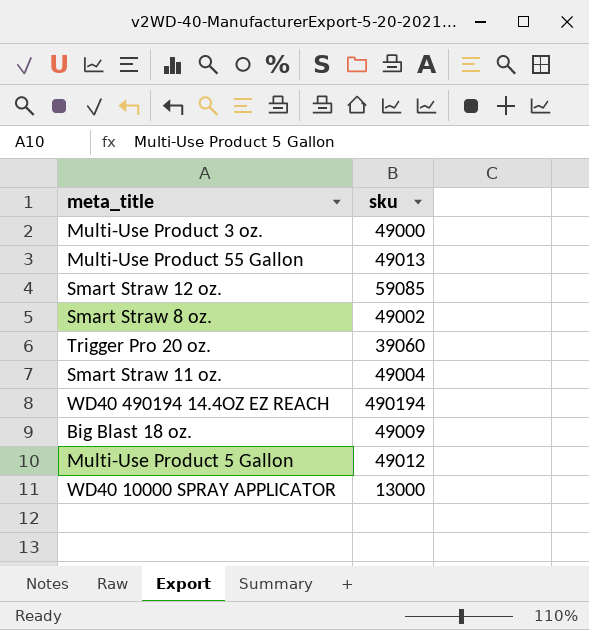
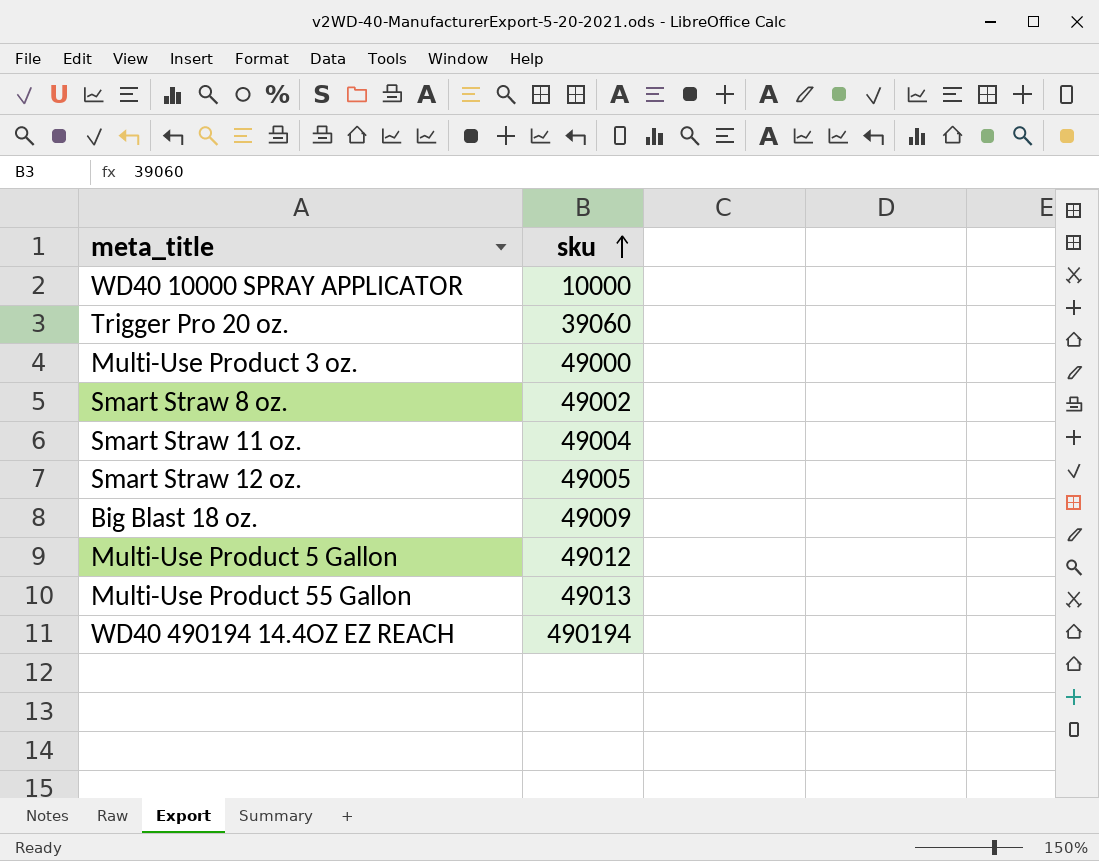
row order: none -> sku ascending
WD40 10000 SPRAY APPLICATOR | sku: 13000 -> 10000
Smart Straw 12 oz. | sku: 59085 -> 49005

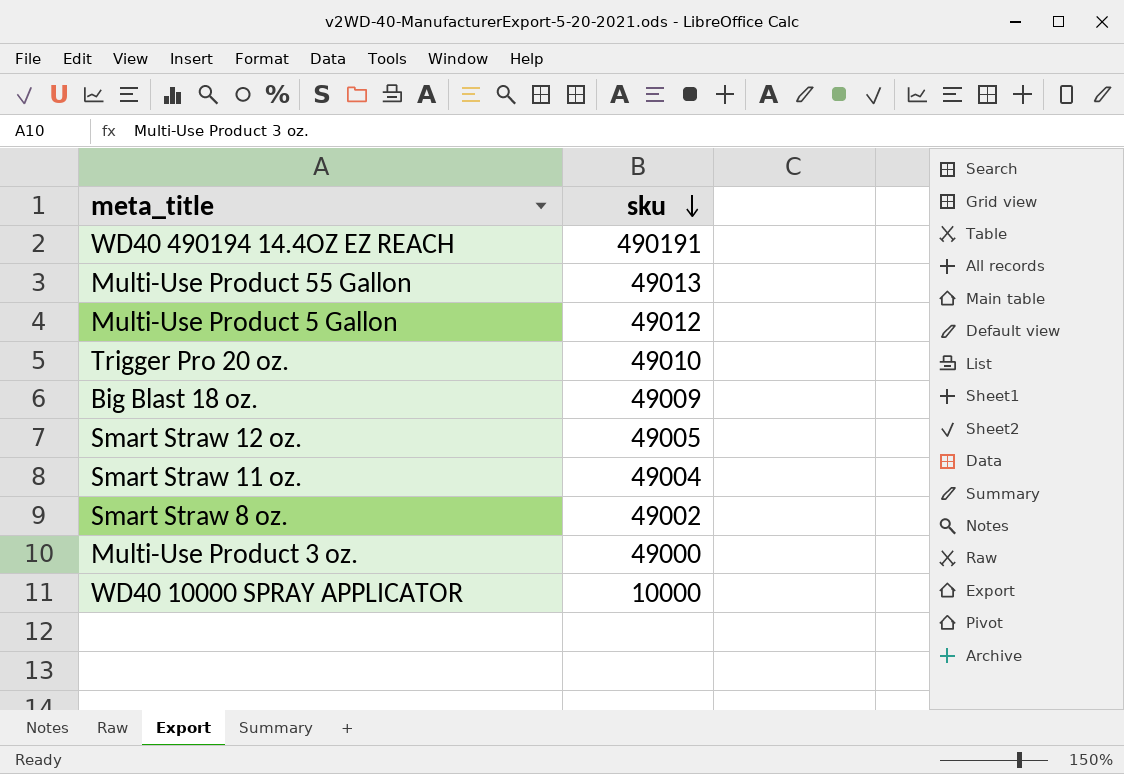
row order: sku ascending -> sku descending
WD40 490194 14.4OZ EZ REACH | sku: 490194 -> 490191
Trigger Pro 20 oz. | sku: 39060 -> 49010

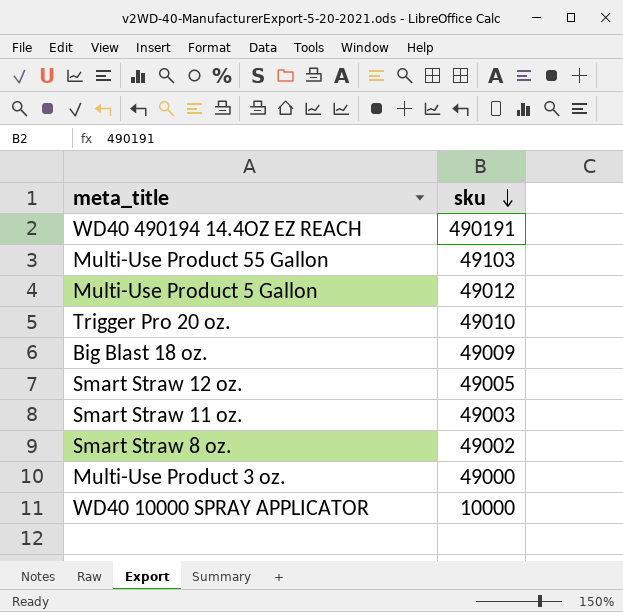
Multi-Use Product 55 Gallon | sku: 49013 -> 49103
Smart Straw 11 oz. | sku: 49004 -> 49003

